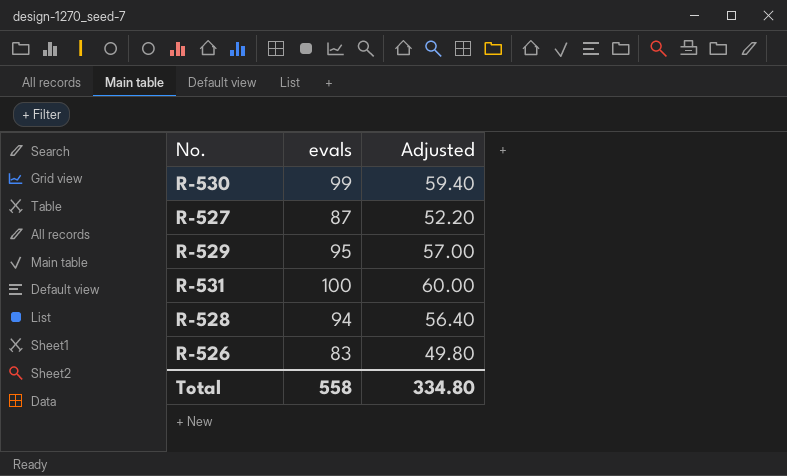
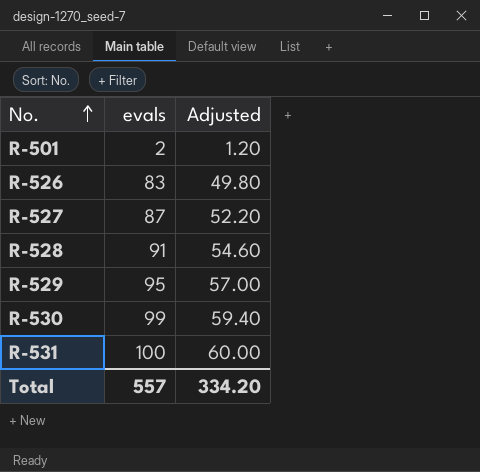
row order: none -> No. ascending
row R-501: none -> 2 | 1.20
R-528 | evals: 94 -> 91
R-528 | Adjusted: 56.40 -> 54.60
Total | evals: 558 -> 557
Total | Adjusted: 334.80 -> 334.20

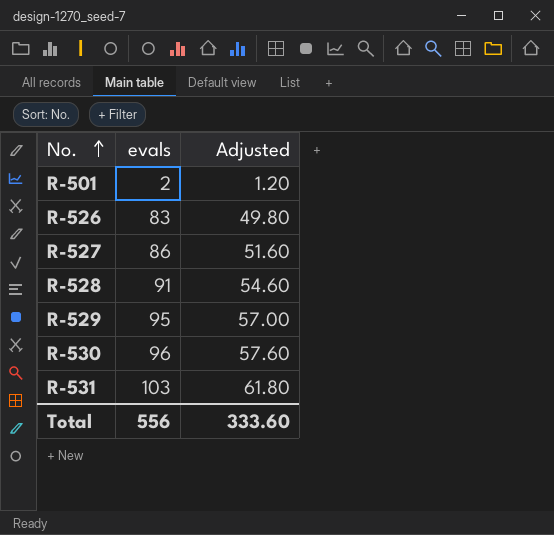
R-527 | evals: 87 -> 86
R-527 | Adjusted: 52.20 -> 51.60
R-530 | evals: 99 -> 96
R-530 | Adjusted: 59.40 -> 57.60
R-531 | evals: 100 -> 103
R-531 | Adjusted: 60.00 -> 61.80
Total | evals: 557 -> 556
Total | Adjusted: 334.20 -> 333.60

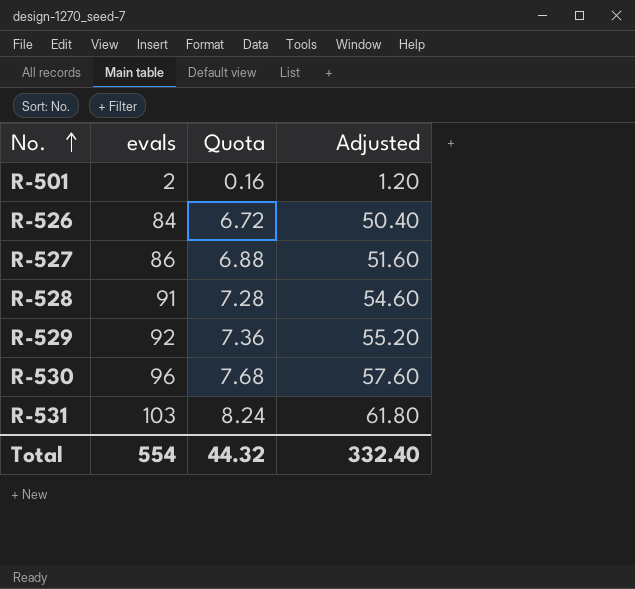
column Quota | formula: none -> [evals] * 0.08
R-526 | evals: 83 -> 84
R-526 | Adjusted: 49.80 -> 50.40
R-529 | evals: 95 -> 92
R-529 | Adjusted: 57.00 -> 55.20
Total | evals: 556 -> 554
Total | Adjusted: 333.60 -> 332.40

